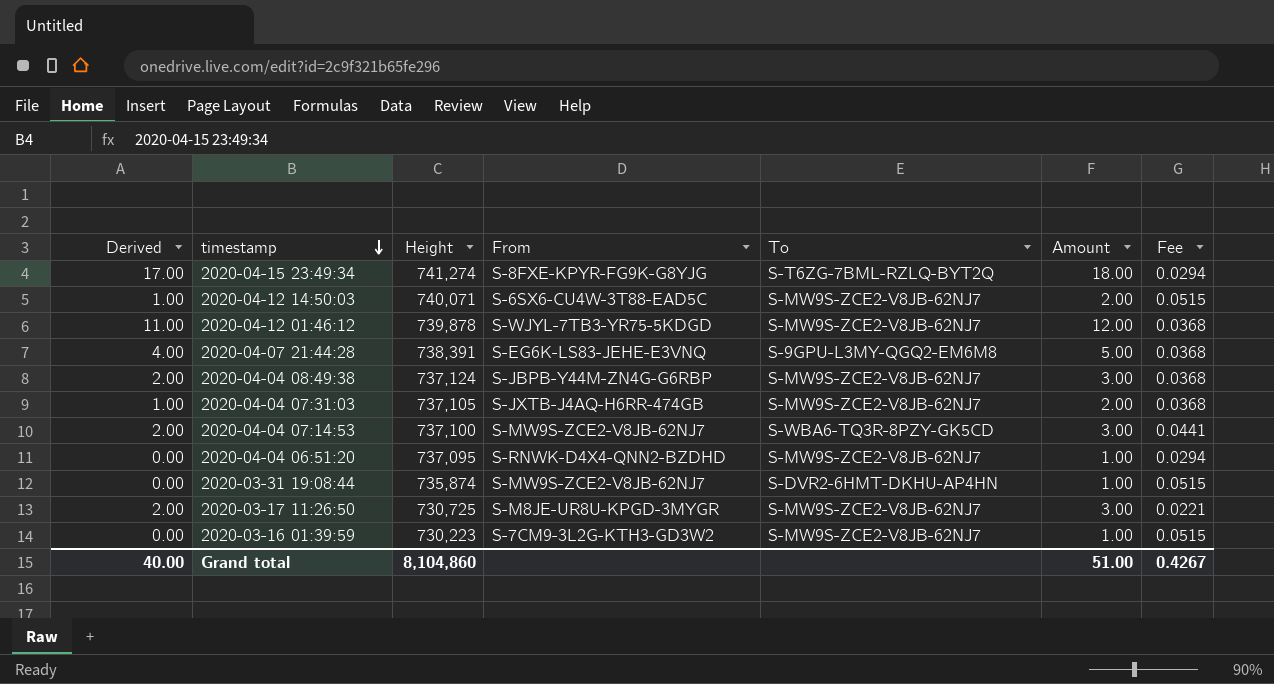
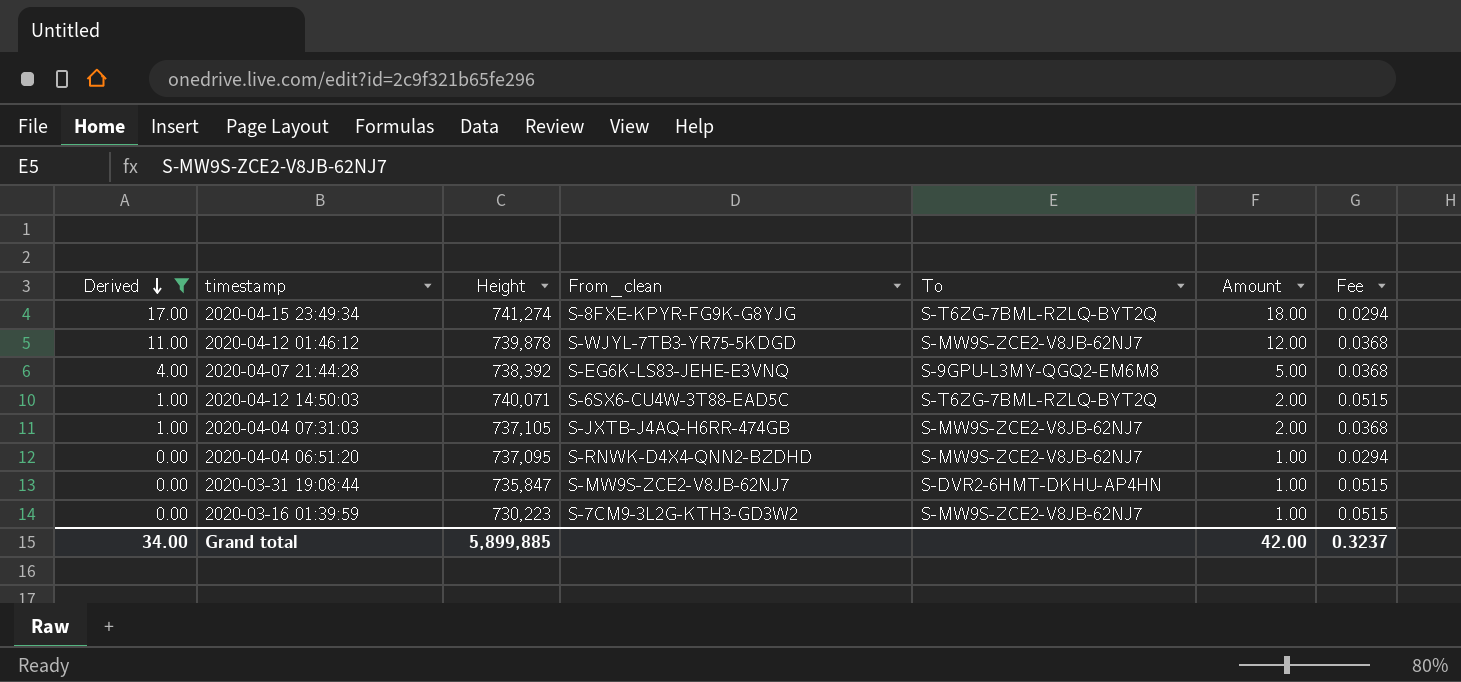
filter: none -> Derived != 2.00
row order: timestamp descending -> Derived descending
column name: From -> From_clean
2020-04-07 21:44:28 | Height: 738,391 -> 738,392
2020-04-12 14:50:03 | To: S-MW9S-ZCE2-V8JB-62NJ7 -> S-T6ZG-7BML-RZLQ-BYT2Q
2020-03-31 19:08:44 | Height: 735,874 -> 735,847
Grand total | Derived: 40.00 -> 34.00
Grand total | Height: 8,104,860 -> 5,899,885
Grand total | Amount: 51.00 -> 42.00
Grand total | Fee: 0.4267 -> 0.3237

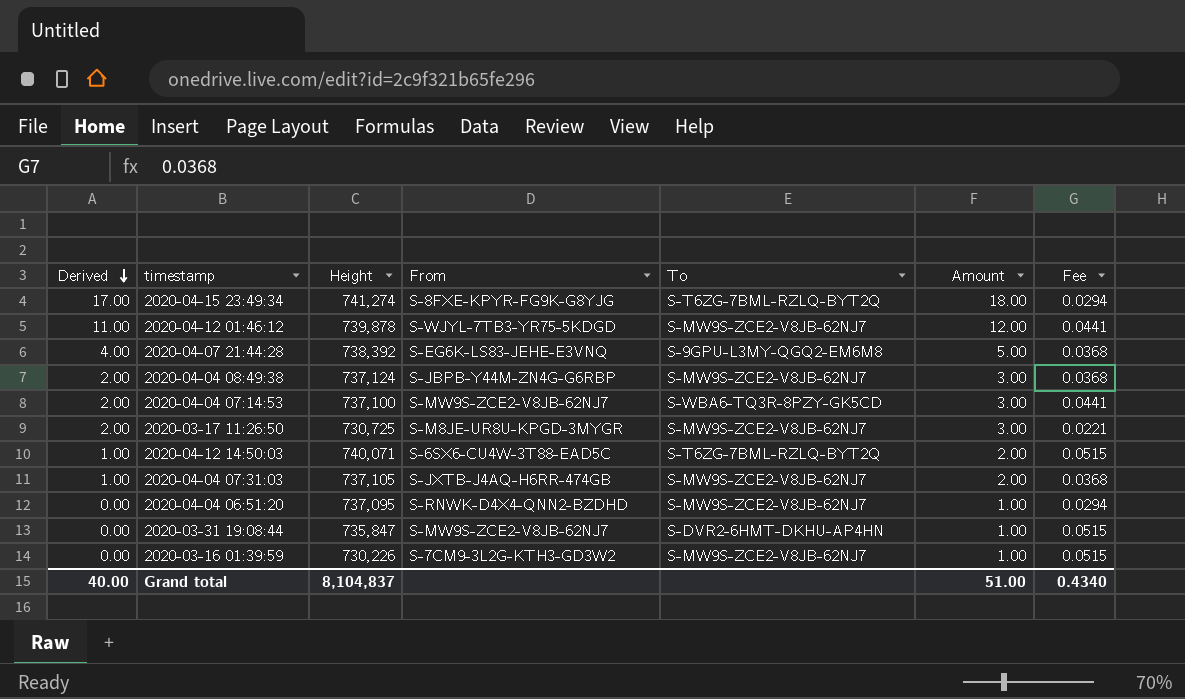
filter: Derived != 2.00 -> none
column name: From_clean -> From
2020-04-12 01:46:12 | Fee: 0.0368 -> 0.0441
2020-03-16 01:39:59 | Height: 730,223 -> 730,226
Grand total | Derived: 34.00 -> 40.00
Grand total | Height: 5,899,885 -> 8,104,837
Grand total | Amount: 42.00 -> 51.00
Grand total | Fee: 0.3237 -> 0.4340

